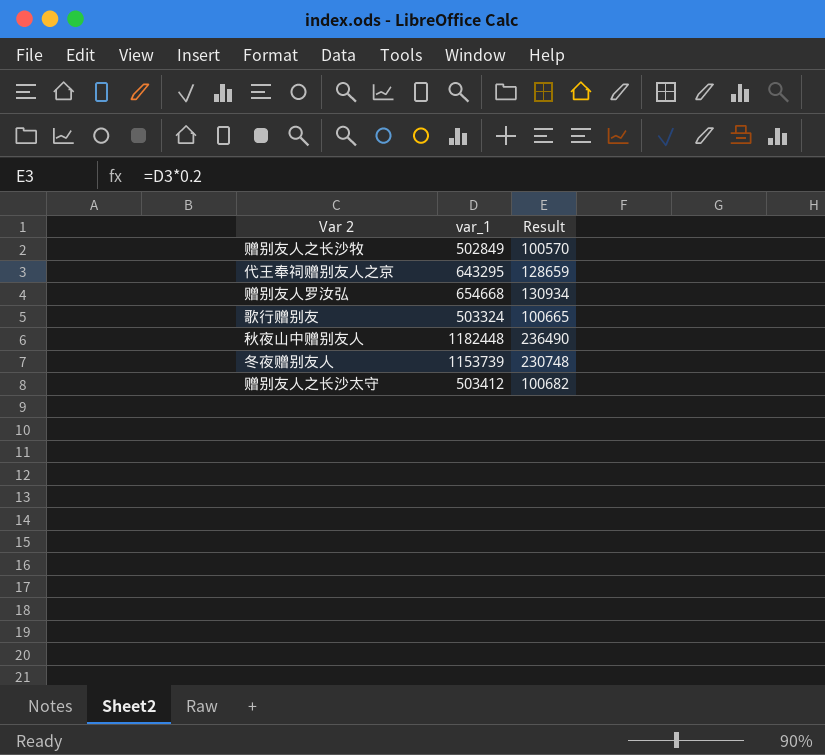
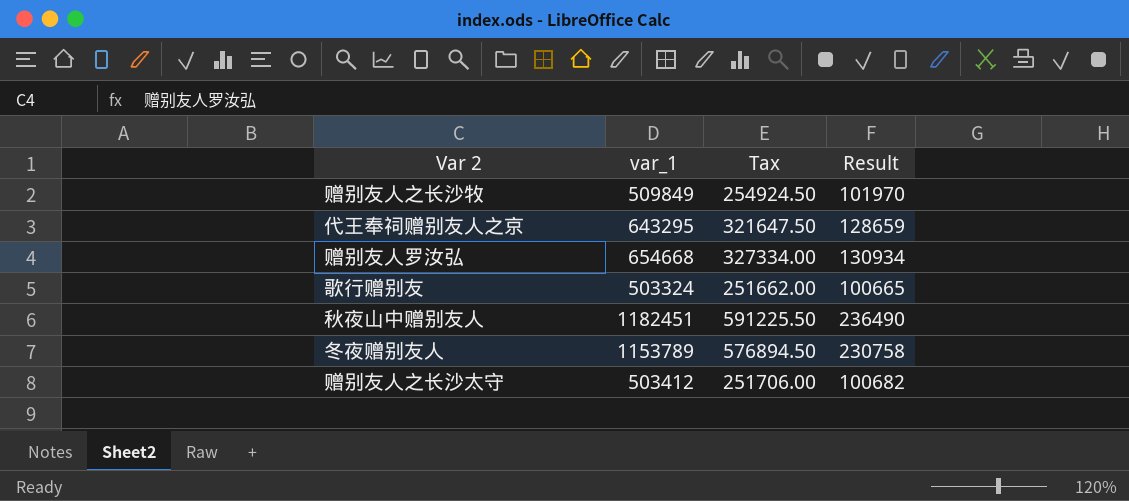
column Tax | formula: none -> [var_1] * 0.5
赠别友人之长沙牧 | var_1: 502849 -> 509849
赠别友人之长沙牧 | Result: 100570 -> 101970
秋夜山中赠别友人 | var_1: 1182448 -> 1182451
冬夜赠别友人 | var_1: 1153739 -> 1153789
冬夜赠别友人 | Result: 230748 -> 230758

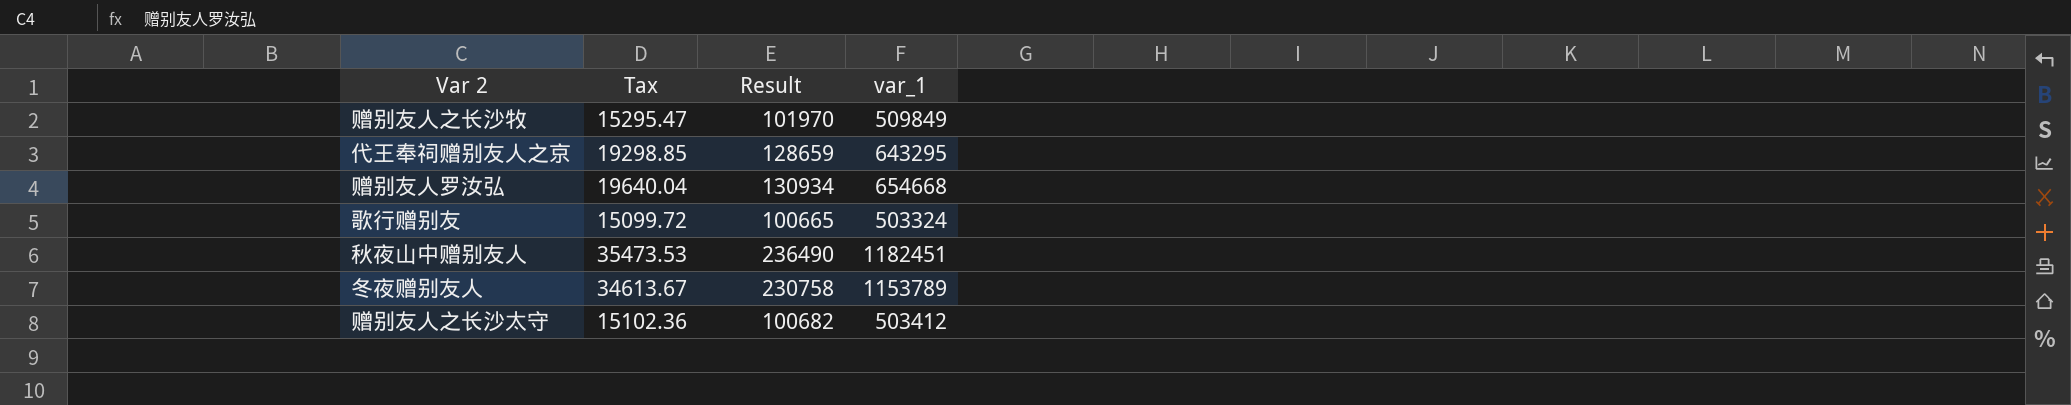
column Tax | formula: [var_1] * 0.5 -> [var_1] * 0.03
column var_1 | position: 2 -> 4

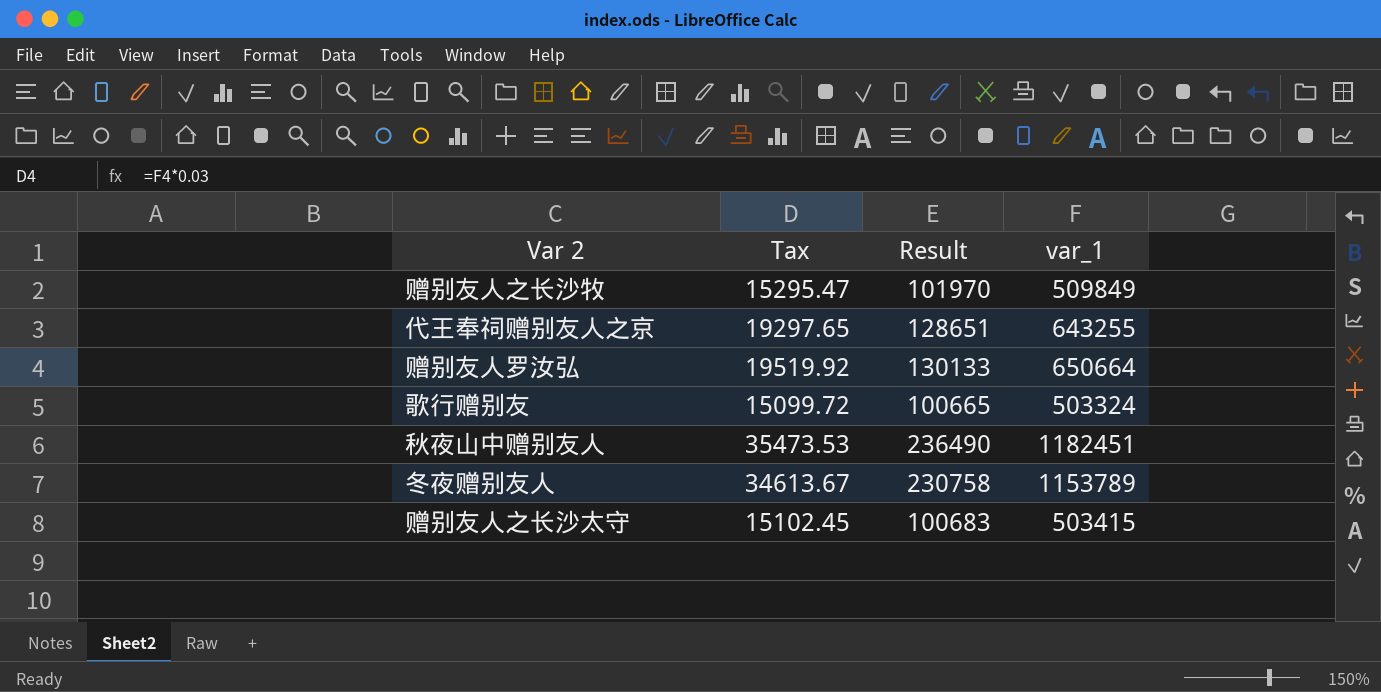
代王奉祠赠别友人之京 | Tax: 19298.85 -> 19297.65
代王奉祠赠别友人之京 | Result: 128659 -> 128651
代王奉祠赠别友人之京 | var_1: 643295 -> 643255
赠别友人罗汝弘 | Tax: 19640.04 -> 19519.92
赠别友人罗汝弘 | Result: 130934 -> 130133
赠别友人罗汝弘 | var_1: 654668 -> 650664
赠别友人之长沙太守 | Tax: 15102.36 -> 15102.45
赠别友人之长沙太守 | Result: 100682 -> 100683
赠别友人之长沙太守 | var_1: 503412 -> 503415

